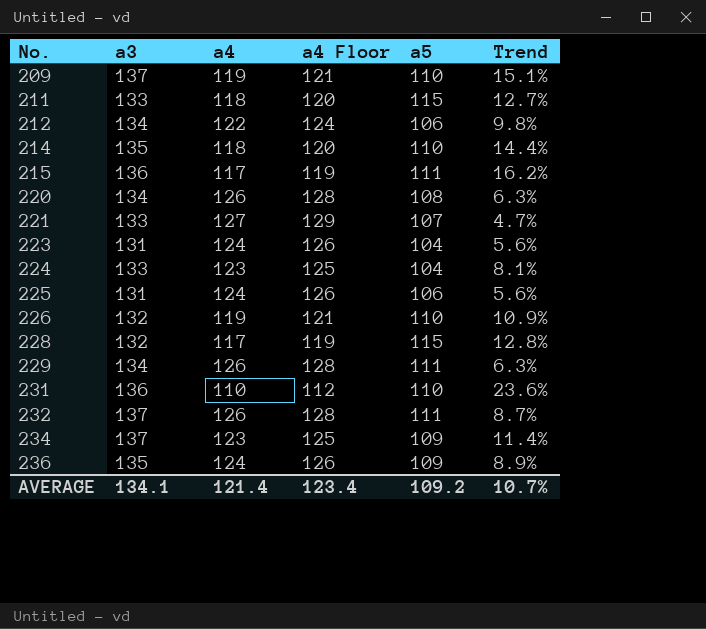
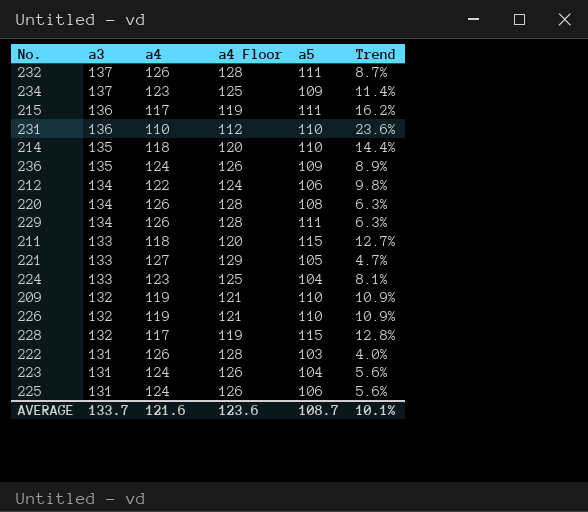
row order: No. ascending -> a3 descending
221 | a5: 107 -> 105
209 | a3: 137 -> 132
209 | Trend: 15.1% -> 10.9%
row 222: none -> 131 | 126 | 128 | 103 | 4.0%
AVERAGE | a3: 134.1 -> 133.7
AVERAGE | a4: 121.4 -> 121.6
AVERAGE | a4 Floor: 123.4 -> 123.6
AVERAGE | a5: 109.2 -> 108.7
AVERAGE | Trend: 10.7% -> 10.1%

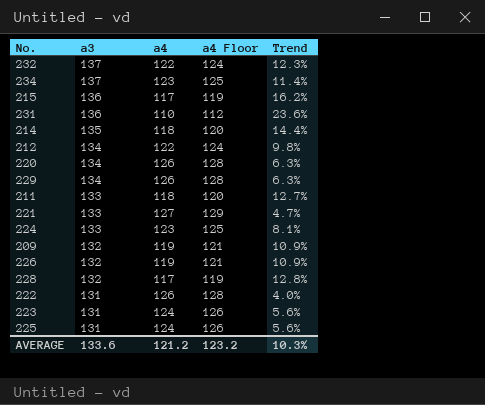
column a5 | position: 5 -> none
row 236: 135 | 124 | 126 | 109 | 8.9% -> none
232 | a4: 126 -> 122
232 | a4 Floor: 128 -> 124
232 | Trend: 8.7% -> 12.3%
AVERAGE | a3: 133.7 -> 133.6
AVERAGE | a4: 121.6 -> 121.2
AVERAGE | a4 Floor: 123.6 -> 123.2
AVERAGE | Trend: 10.1% -> 10.3%

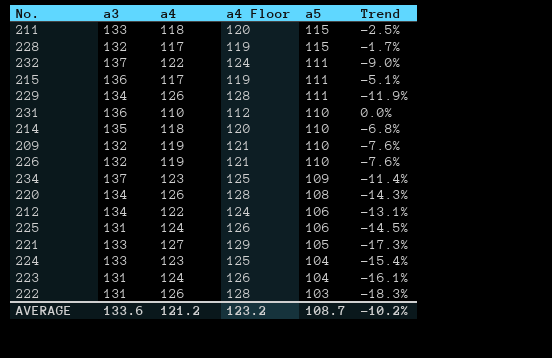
row order: a3 descending -> a5 descending
column a5 | position: none -> 5
column Trend | formula: ([a3] - [a4]) / [a4] -> ([a5] - [a4]) / [a4]
AVERAGE | Trend: 10.3% -> -10.2%

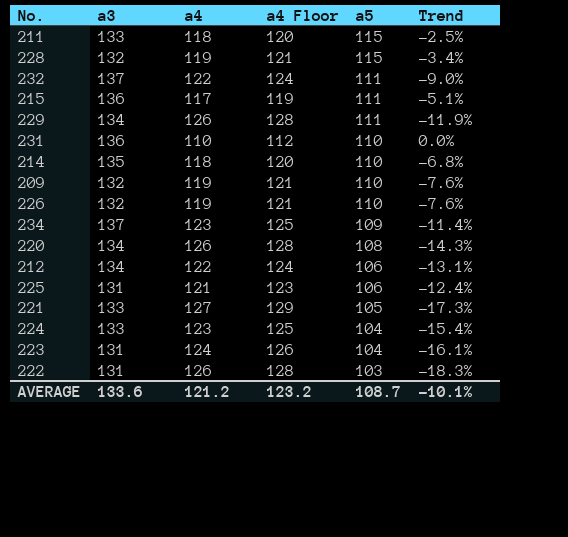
228 | a4: 117 -> 119
228 | a4 Floor: 119 -> 121
228 | Trend: -1.7% -> -3.4%
225 | a4: 124 -> 121
225 | a4 Floor: 126 -> 123
225 | Trend: -14.5% -> -12.4%
AVERAGE | Trend: -10.2% -> -10.1%

